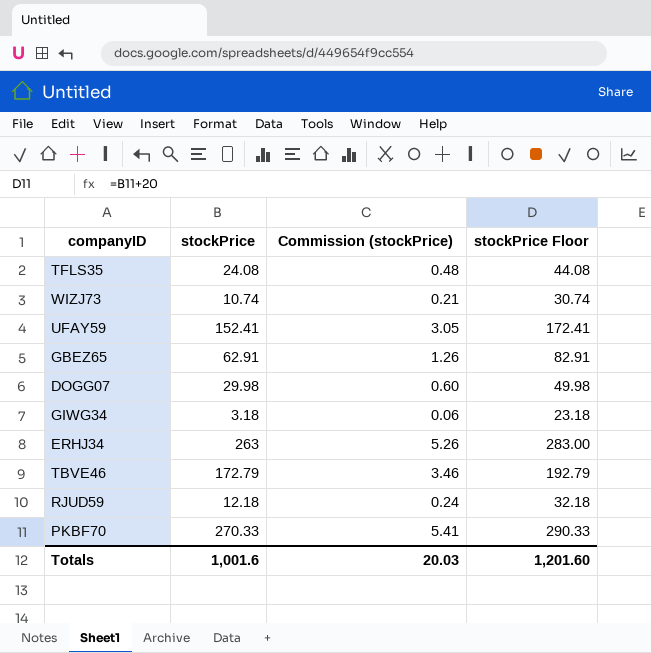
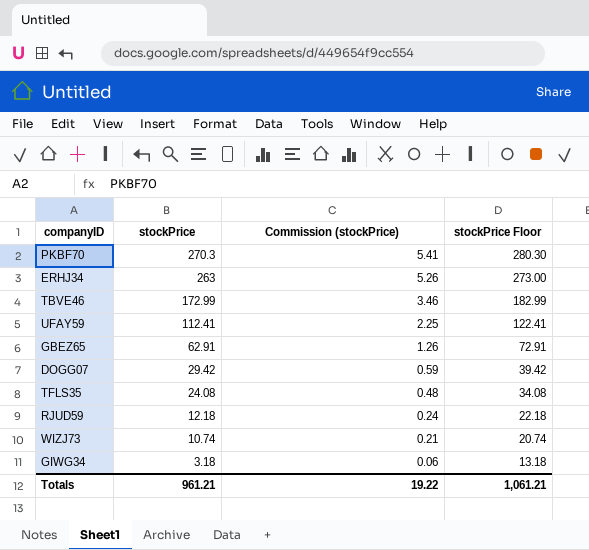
row order: none -> stockPrice descending
column stockPrice Floor | formula: [stockPrice] + 20 -> [stockPrice] + 10
PKBF70 | stockPrice: 270.33 -> 270.3
TBVE46 | stockPrice: 172.79 -> 172.99
UFAY59 | stockPrice: 152.41 -> 112.41
UFAY59 | Commission (stockPrice): 3.05 -> 2.25
DOGG07 | stockPrice: 29.98 -> 29.42
DOGG07 | Commission (stockPrice): 0.60 -> 0.59
Totals | stockPrice: 1,001.6 -> 961.21
Totals | Commission (stockPrice): 20.03 -> 19.22
Totals | stockPrice Floor: 1,201.60 -> 1,061.21

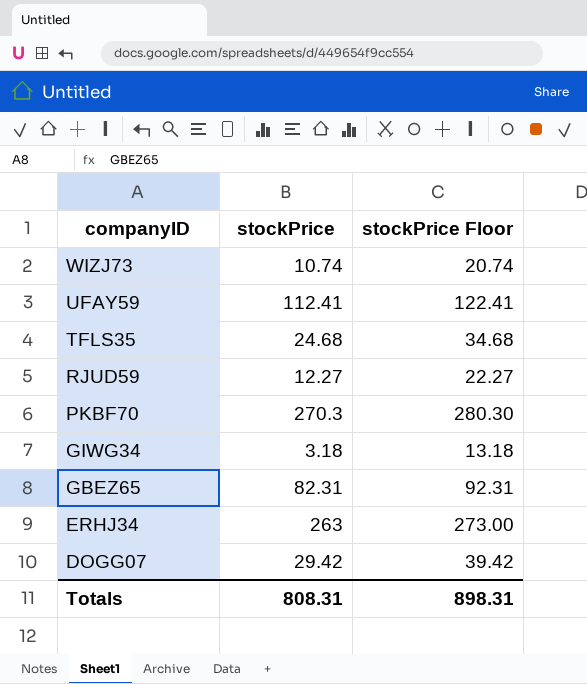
row order: stockPrice descending -> companyID descending
column Commission (stockPrice) | formula: [stockPrice] * 0.02 -> none
row TBVE46: 172.99 | 3.46 | 182.99 -> none
TFLS35 | stockPrice: 24.08 -> 24.68
TFLS35 | stockPrice Floor: 34.08 -> 34.68
RJUD59 | stockPrice: 12.18 -> 12.27
RJUD59 | stockPrice Floor: 22.18 -> 22.27
GBEZ65 | stockPrice: 62.91 -> 82.31
GBEZ65 | stockPrice Floor: 72.91 -> 92.31
Totals | stockPrice: 961.21 -> 808.31
Totals | stockPrice Floor: 1,061.21 -> 898.31

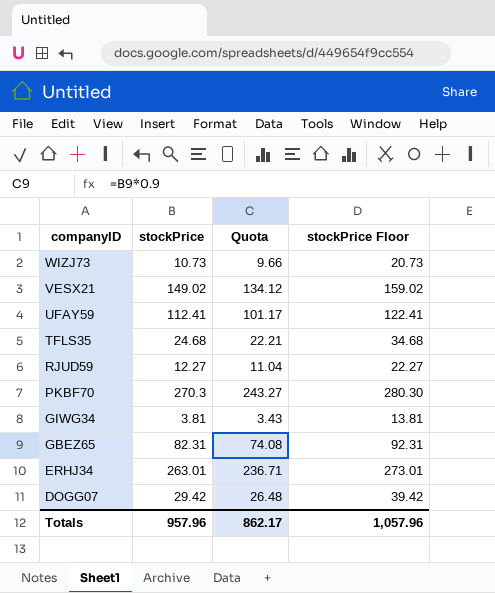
column Quota | formula: none -> [stockPrice] * 0.9
WIZJ73 | stockPrice: 10.74 -> 10.73
WIZJ73 | stockPrice Floor: 20.74 -> 20.73
row VESX21: none -> 149.02 | 134.12 | 159.02
GIWG34 | stockPrice: 3.18 -> 3.81
GIWG34 | stockPrice Floor: 13.18 -> 13.81
ERHJ34 | stockPrice: 263 -> 263.01
ERHJ34 | stockPrice Floor: 273.00 -> 273.01
Totals | stockPrice: 808.31 -> 957.96
Totals | stockPrice Floor: 898.31 -> 1,057.96

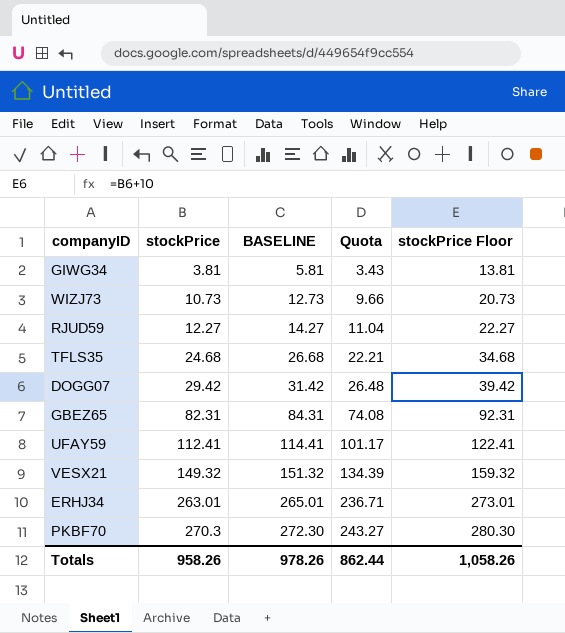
row order: companyID descending -> stockPrice ascending
column BASELINE | formula: none -> [stockPrice] + 2
VESX21 | stockPrice: 149.02 -> 149.32
VESX21 | Quota: 134.12 -> 134.39
VESX21 | stockPrice Floor: 159.02 -> 159.32
Totals | stockPrice: 957.96 -> 958.26
Totals | Quota: 862.17 -> 862.44
Totals | stockPrice Floor: 1,057.96 -> 1,058.26

